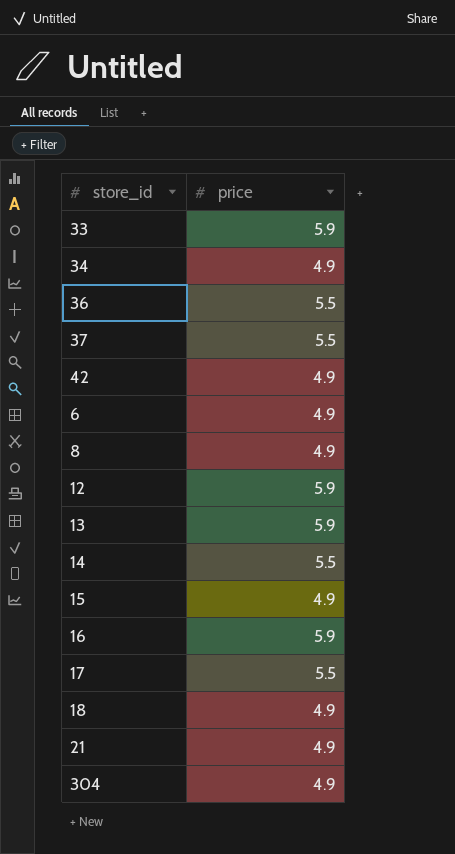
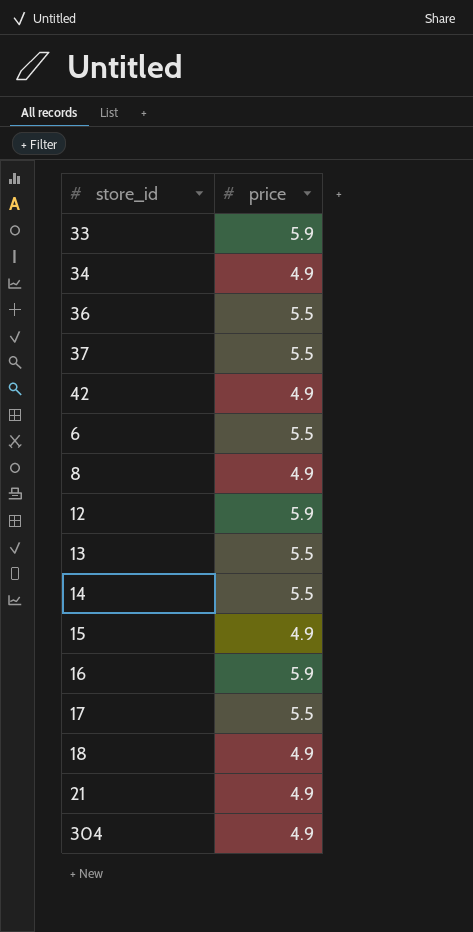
6 | price: 4.9 -> 5.5
13 | price: 5.9 -> 5.5

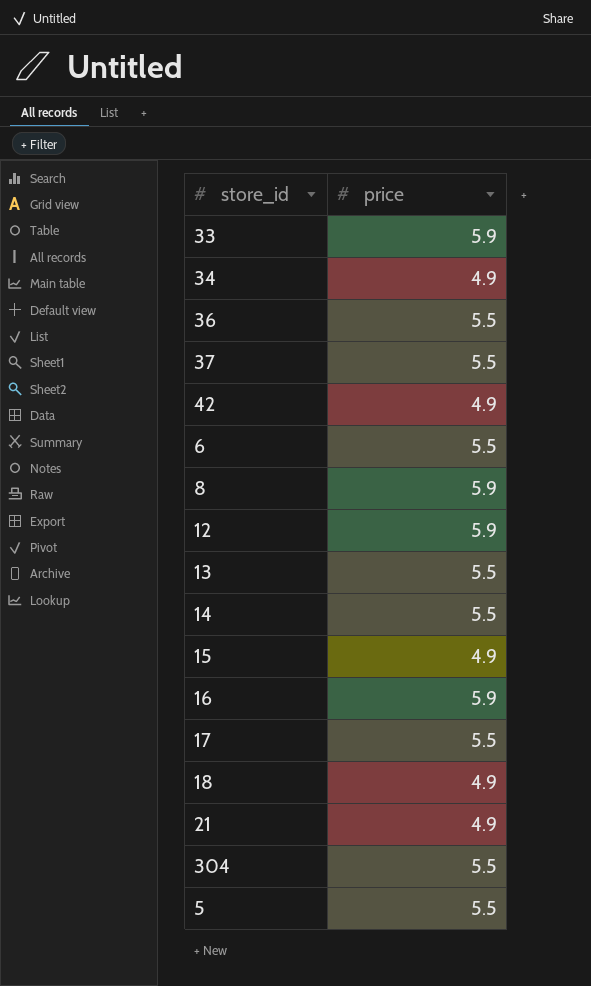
8 | price: 4.9 -> 5.9
304 | price: 4.9 -> 5.5
row 5: none -> 5.5

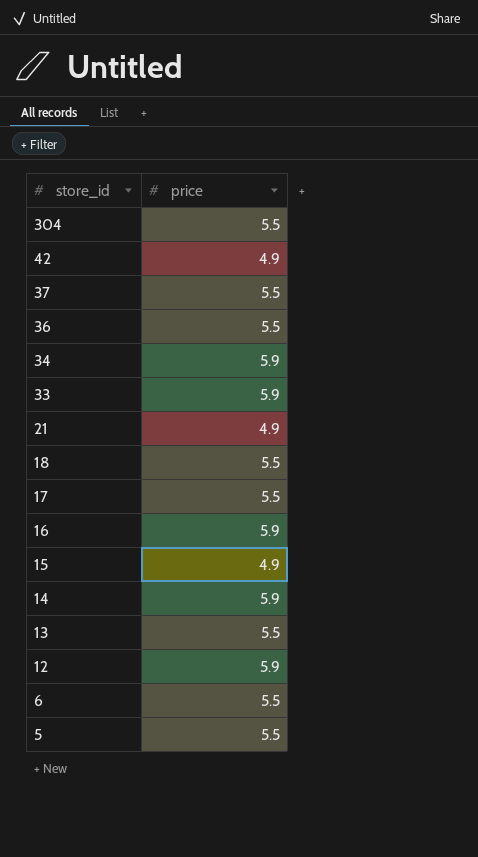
row order: none -> store_id descending
row 8: 5.9 -> none
34 | price: 4.9 -> 5.9
18 | price: 4.9 -> 5.5
14 | price: 5.5 -> 5.9

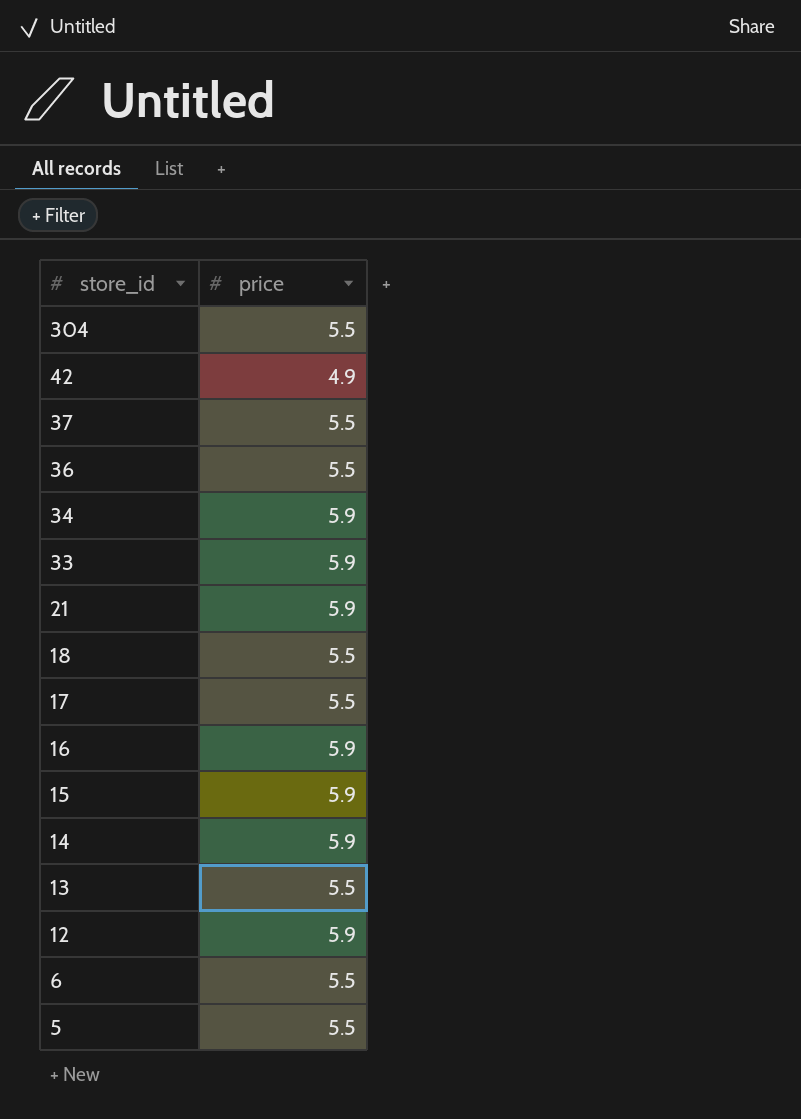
21 | price: 4.9 -> 5.9
15 | price: 4.9 -> 5.9

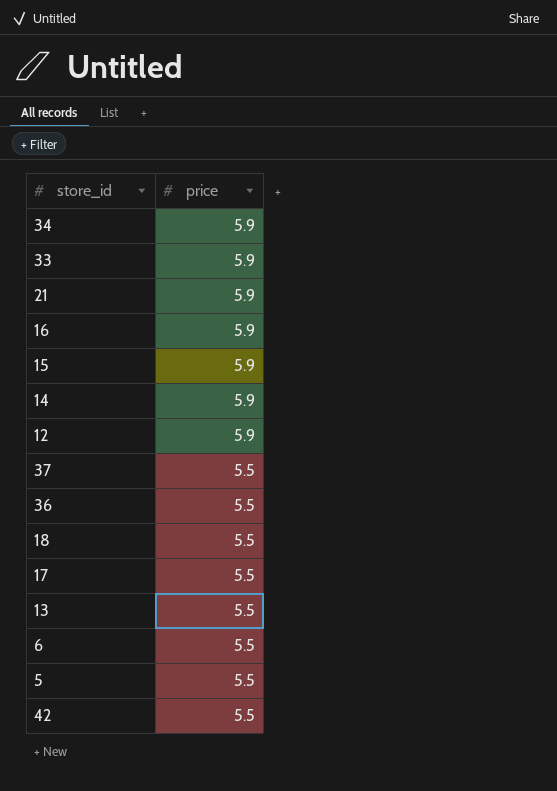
row order: store_id descending -> price descending
row 304: 5.5 -> none
42 | price: 4.9 -> 5.5

